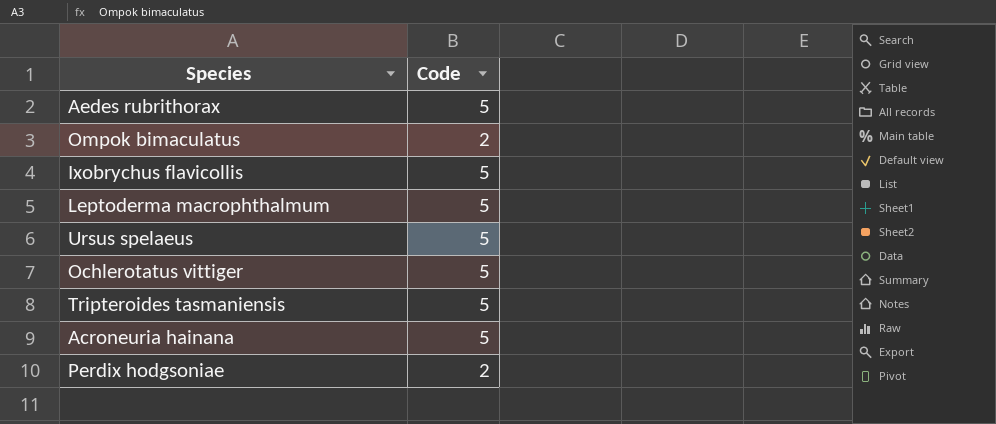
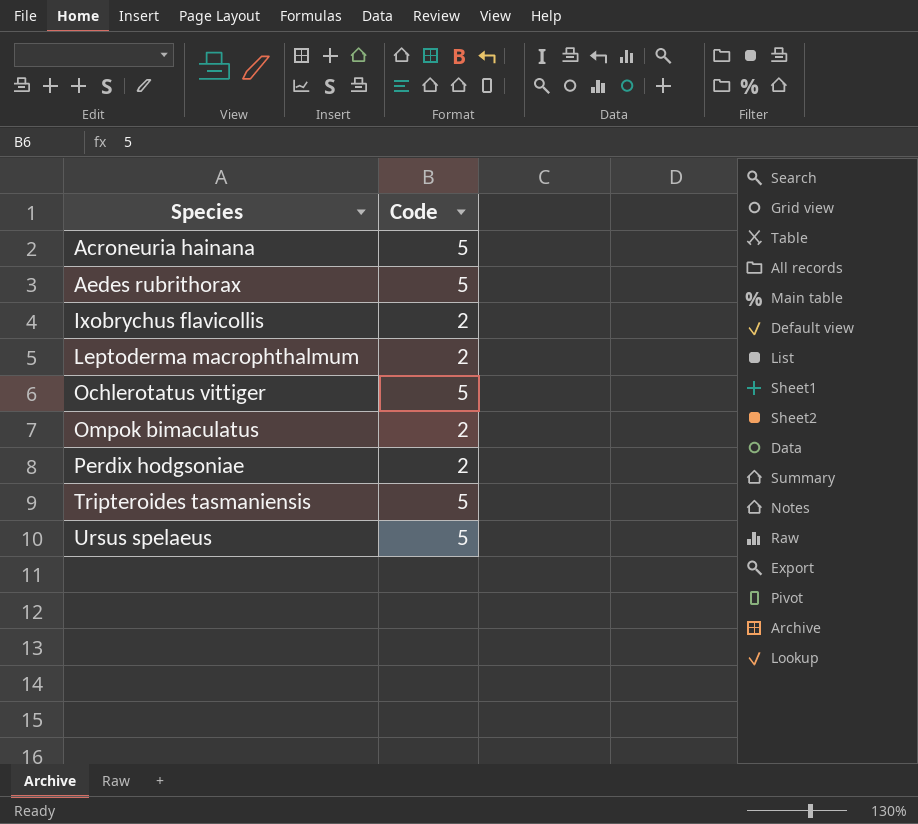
row order: none -> Species ascending
Ixobrychus flavicollis | Code: 5 -> 2
Leptoderma macrophthalmum | Code: 5 -> 2

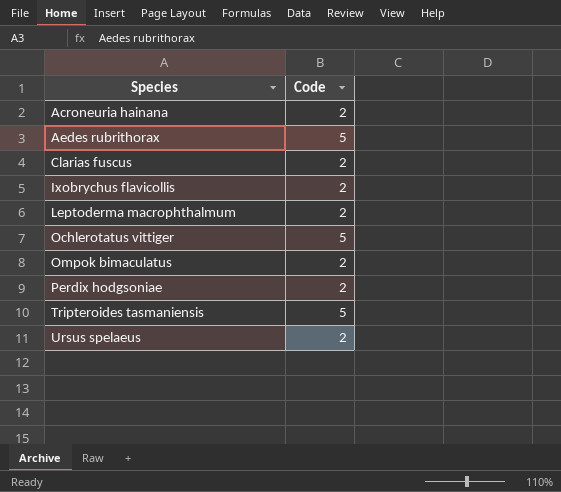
Acroneuria hainana | Code: 5 -> 2
row Clarias fuscus: none -> 2
Ursus spelaeus | Code: 5 -> 2

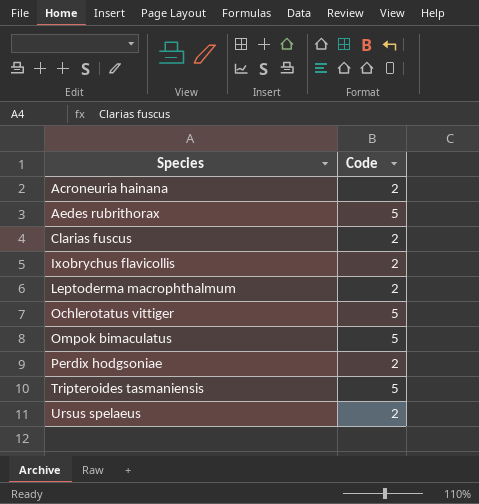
Ompok bimaculatus | Code: 2 -> 5

